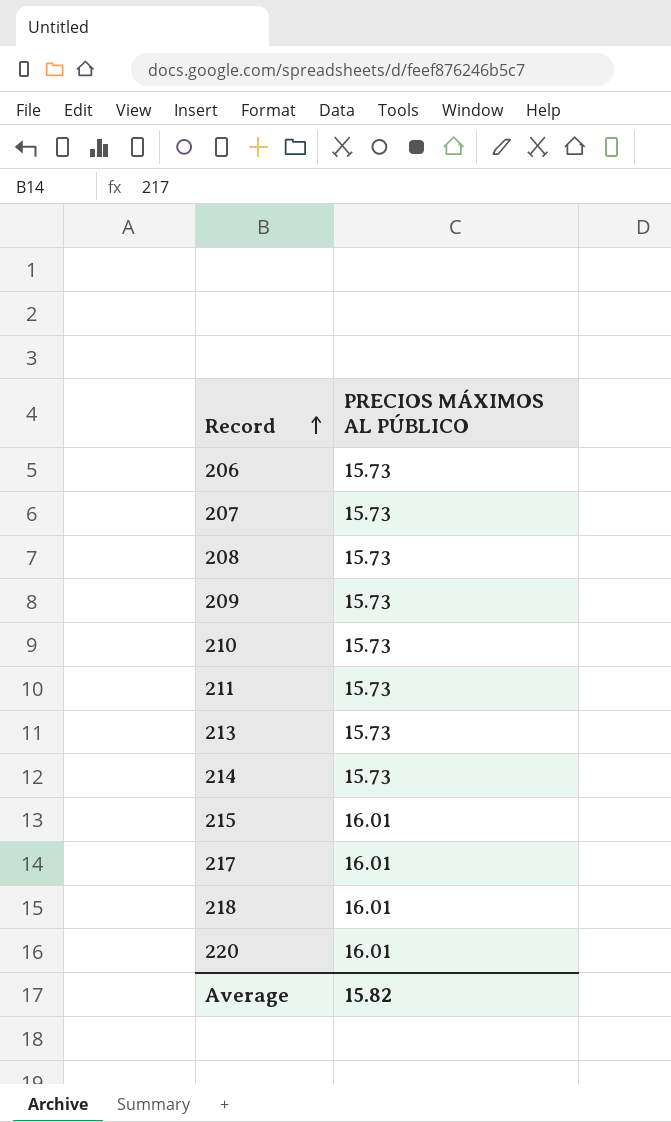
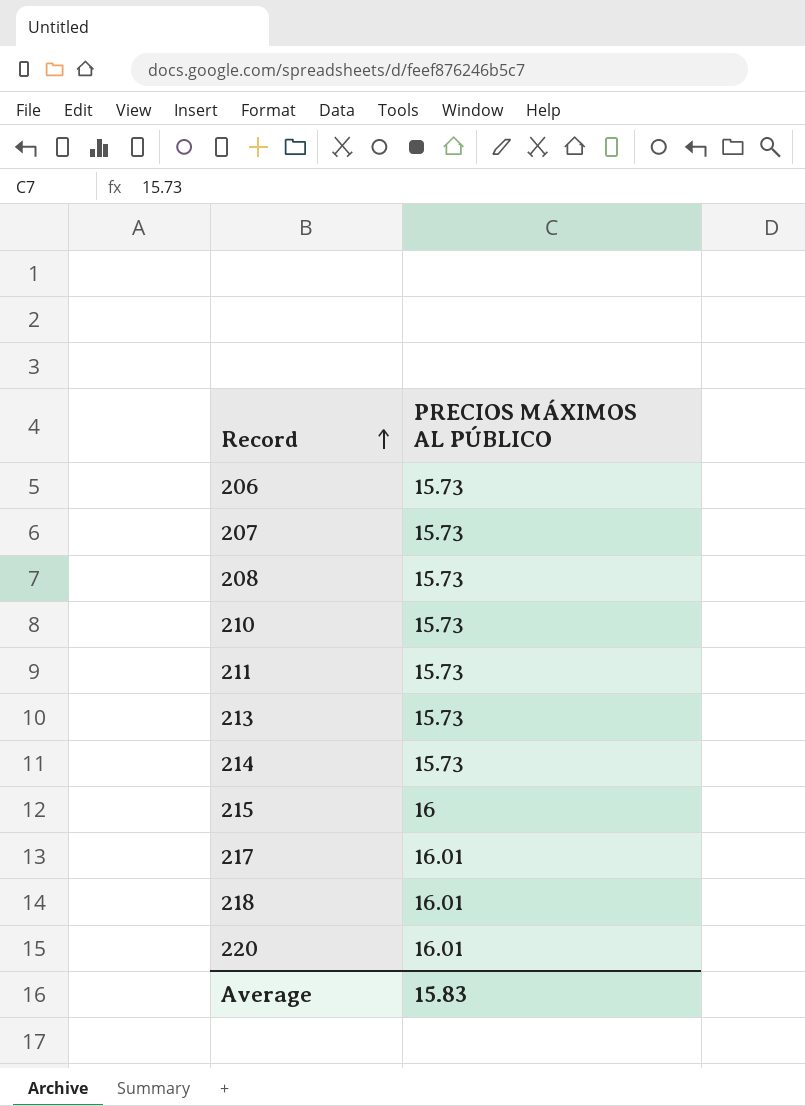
row 209: 15.73 -> none
215 | PRECIOS MÁXIMOS AL PÚBLICO: 16.01 -> 16
Average | PRECIOS MÁXIMOS AL PÚBLICO: 15.82 -> 15.83

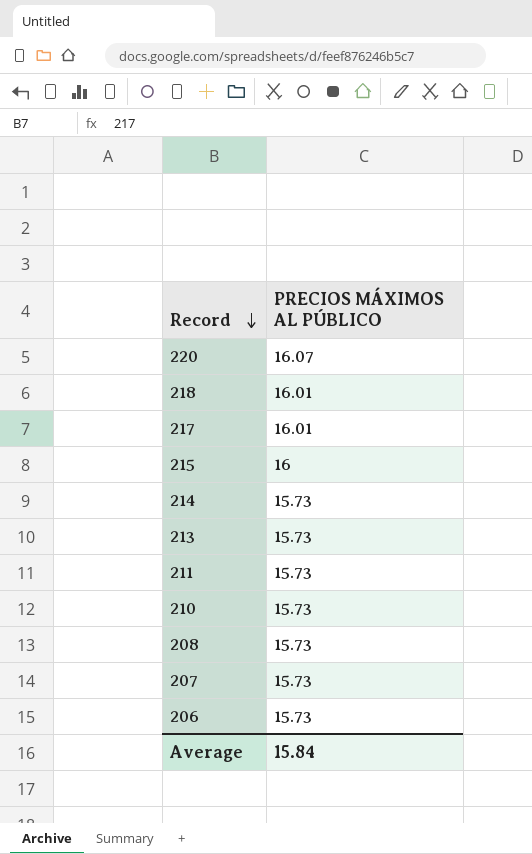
row order: Record ascending -> Record descending
220 | PRECIOS MÁXIMOS AL PÚBLICO: 16.01 -> 16.07
Average | PRECIOS MÁXIMOS AL PÚBLICO: 15.83 -> 15.84

